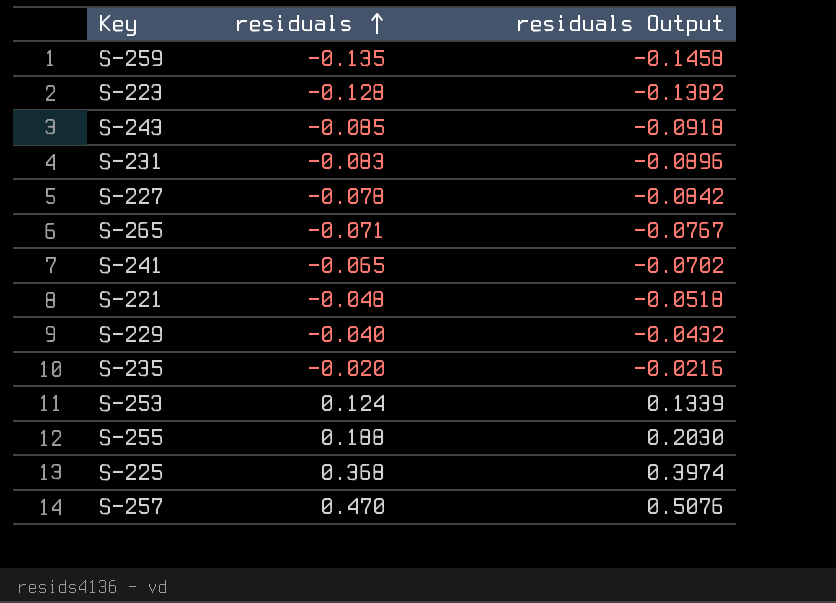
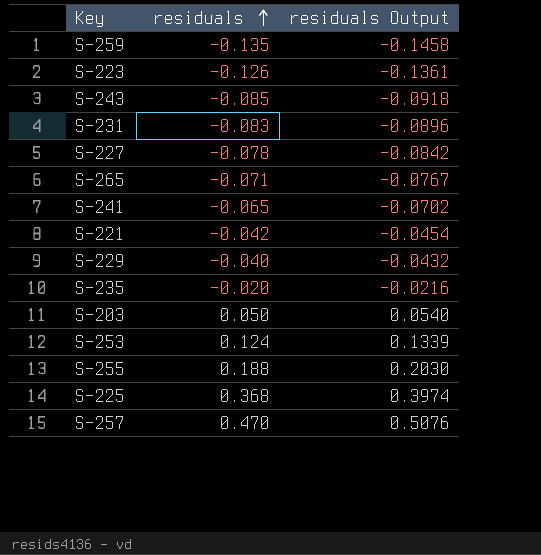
S-223 | residuals: -0.128 -> -0.126
S-223 | residuals Output: -0.1382 -> -0.1361
S-221 | residuals: -0.048 -> -0.042
S-221 | residuals Output: -0.0518 -> -0.0454
row S-203: none -> 0.050 | 0.0540

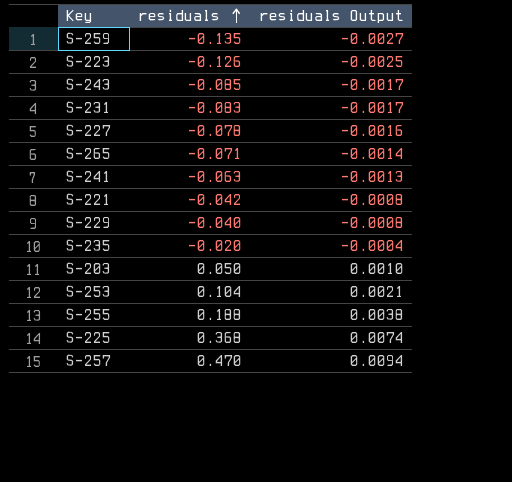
column residuals Output | formula: [residuals] * 1.08 -> [residuals] * 0.02
S-241 | residuals: -0.065 -> -0.063
S-253 | residuals: 0.124 -> 0.104

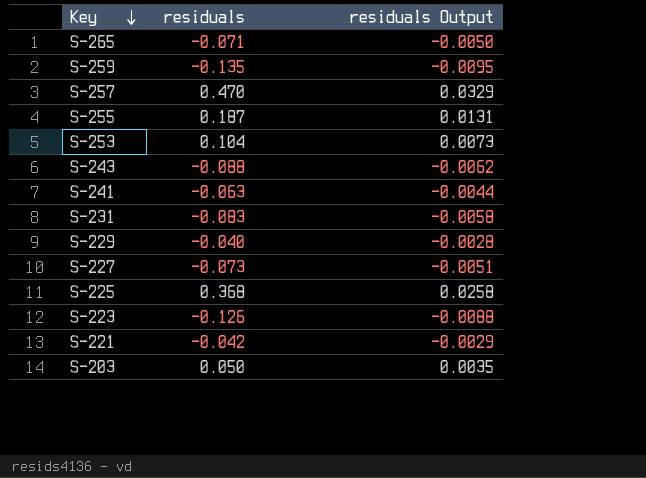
row order: residuals ascending -> Key descending
column residuals Output | formula: [residuals] * 0.02 -> [residuals] * 0.07
row S-235: -0.020 | -0.0004 -> none
S-255 | residuals: 0.188 -> 0.187
S-243 | residuals: -0.085 -> -0.088
S-227 | residuals: -0.078 -> -0.073

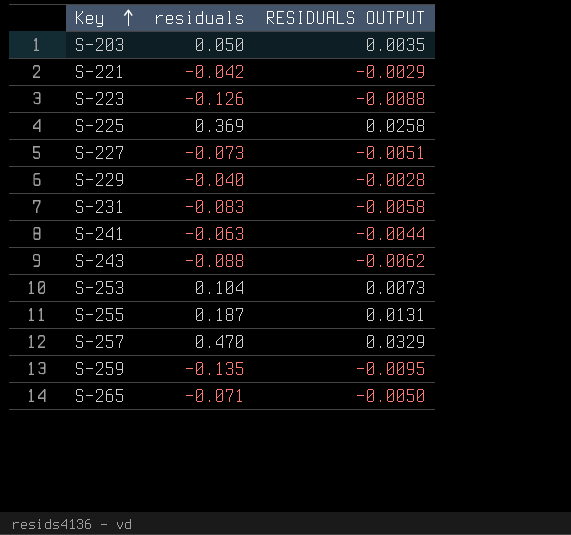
row order: Key descending -> Key ascending
column name: residuals Output -> RESIDUALS OUTPUT
S-225 | residuals: 0.368 -> 0.369

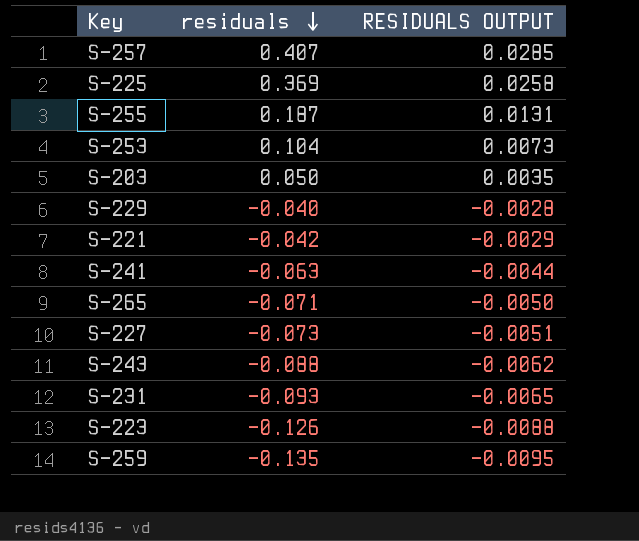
row order: Key ascending -> residuals descending
S-257 | residuals: 0.470 -> 0.407
S-257 | RESIDUALS OUTPUT: 0.0329 -> 0.0285
S-231 | residuals: -0.083 -> -0.093
S-231 | RESIDUALS OUTPUT: -0.0058 -> -0.0065

